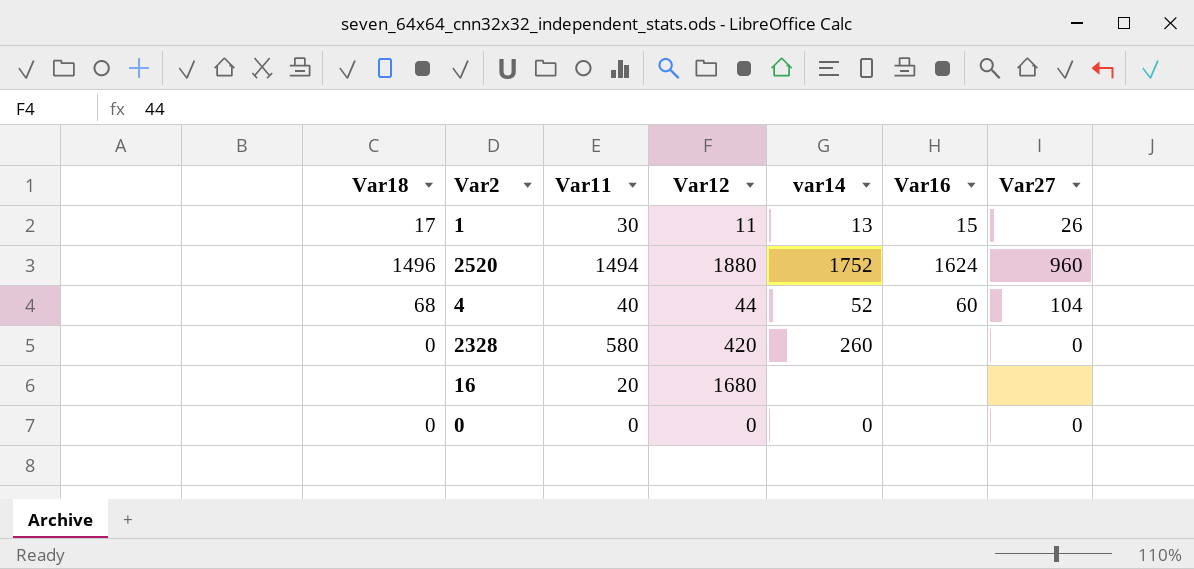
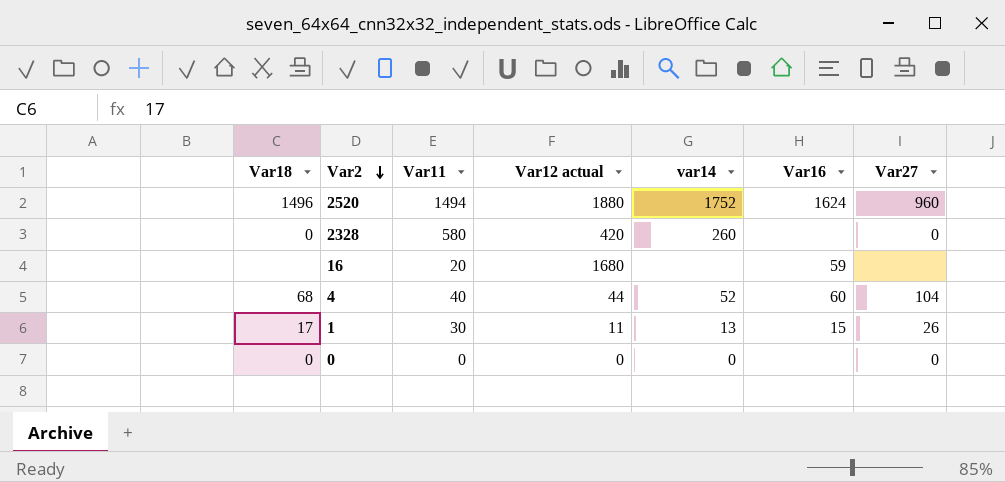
row order: none -> Var2 descending
column name: Var12 -> Var12 actual
16 | Var16: none -> 59

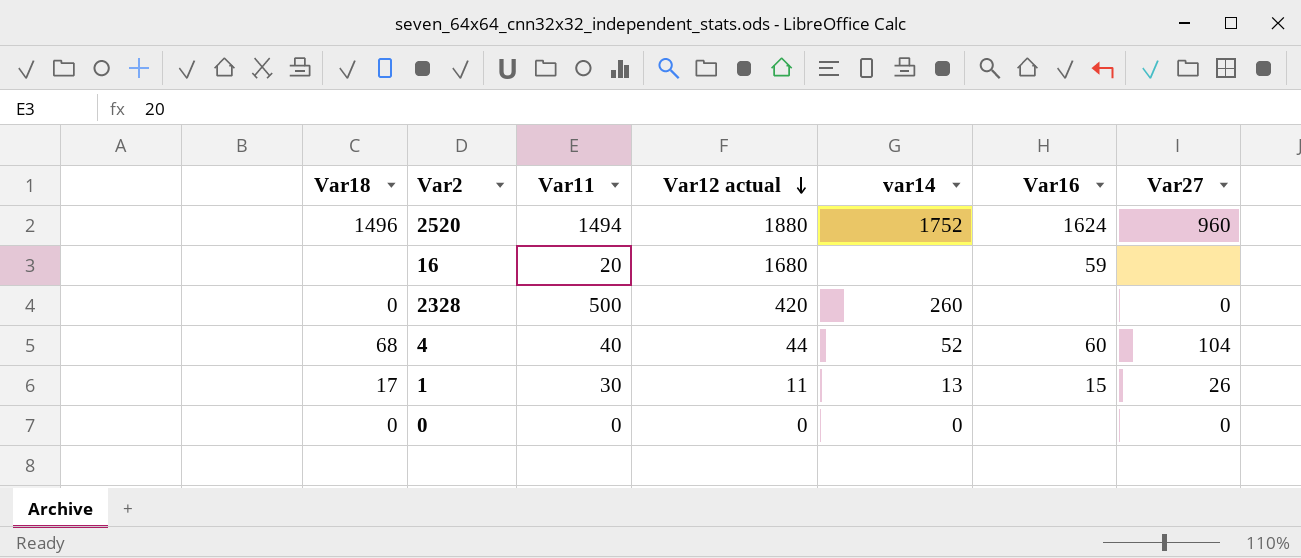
row order: Var2 descending -> Var12 actual descending
2328 | Var11: 580 -> 500

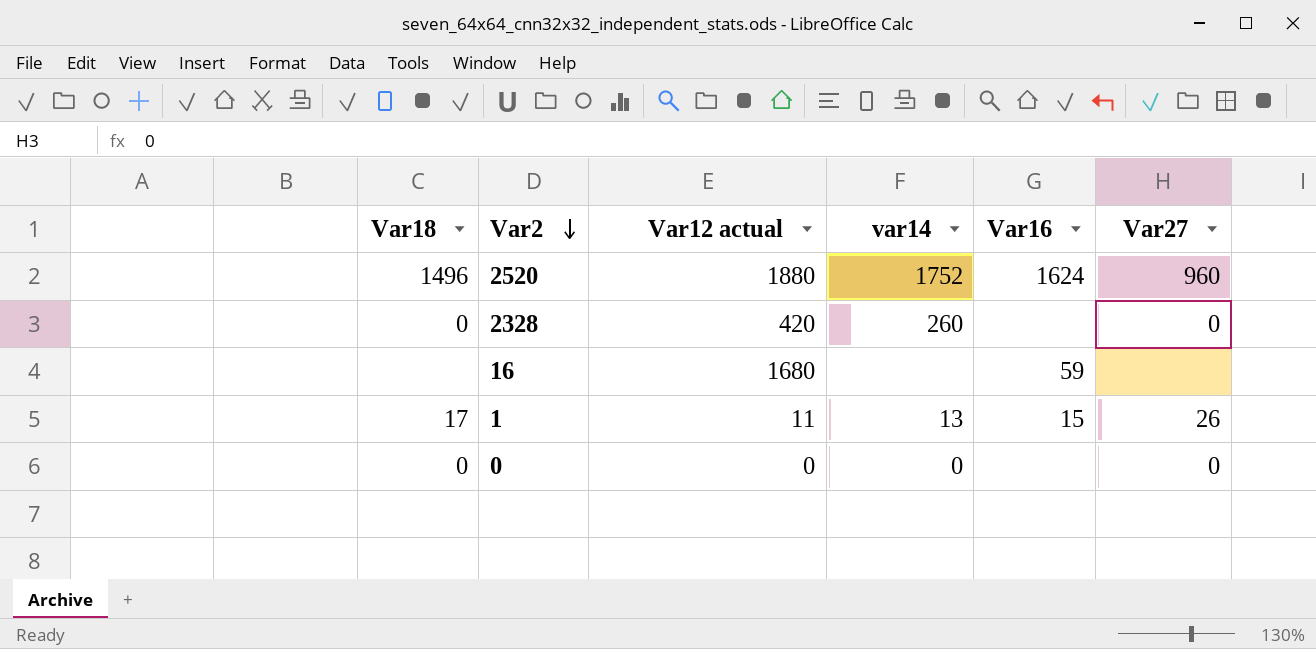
row order: Var12 actual descending -> Var2 descending
column Var11 | position: 3 -> none
row 4: 68 | 40 | 44 | 52 | 60 | 104 -> none

